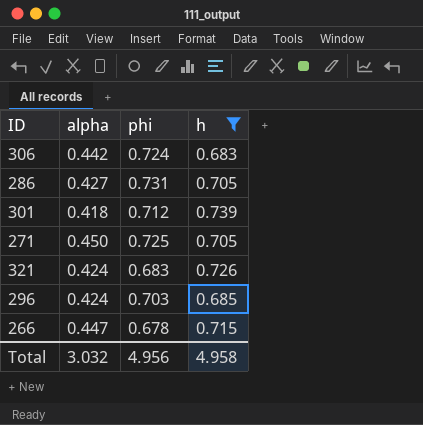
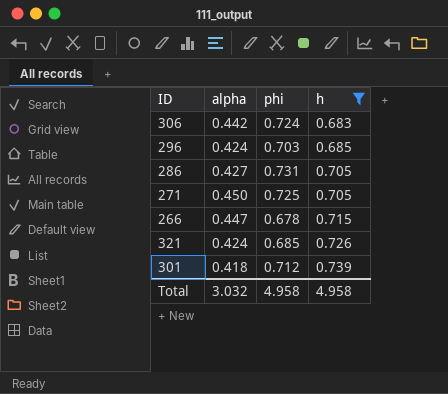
row order: none -> h ascending
321 | phi: 0.683 -> 0.685
Total | phi: 4.956 -> 4.958

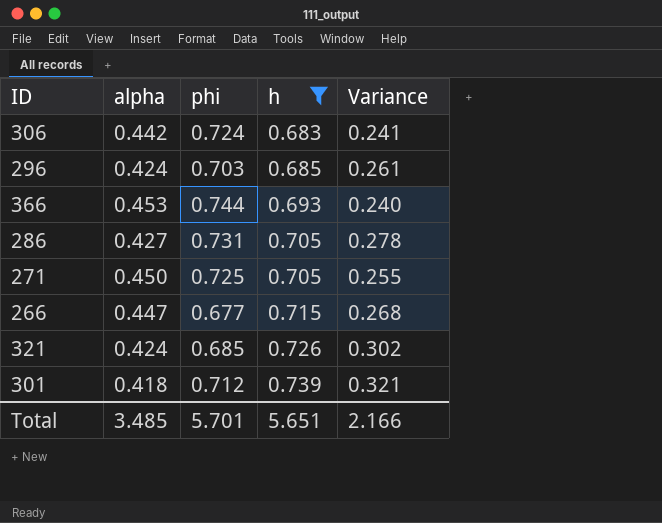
column Variance | formula: none -> [h] - [alpha]
row 366: none -> 0.453 | 0.744 | 0.693 | 0.240
266 | phi: 0.678 -> 0.677
Total | alpha: 3.032 -> 3.485
Total | phi: 4.958 -> 5.701
Total | h: 4.958 -> 5.651

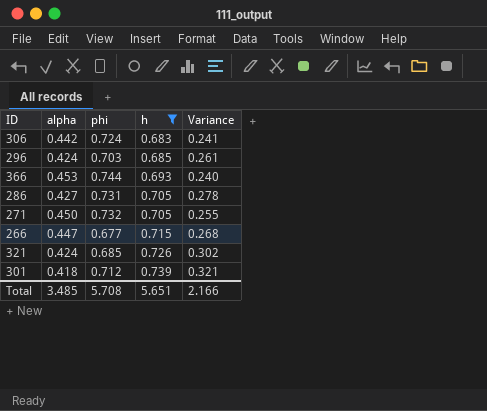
271 | phi: 0.725 -> 0.732
Total | phi: 5.701 -> 5.708

